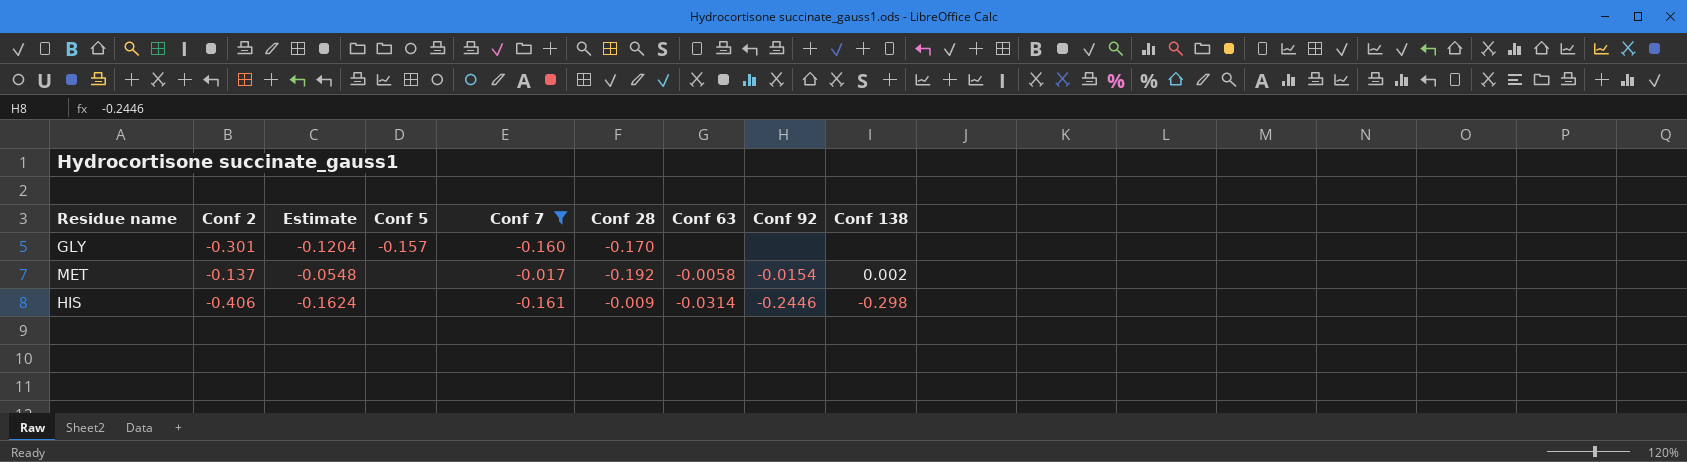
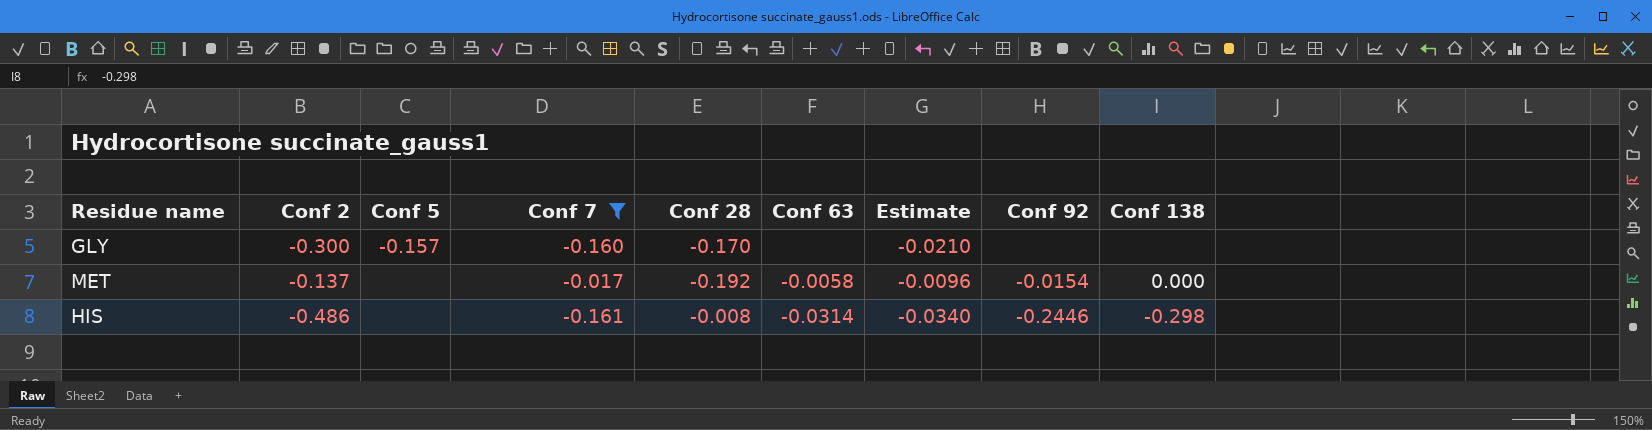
column Estimate | formula: [Conf 2] * 0.4 -> [Conf 2] * 0.07
column Estimate | position: 3 -> 7
GLY | Conf 2: -0.301 -> -0.300
MET | Conf 138: 0.002 -> 0.000
HIS | Conf 2: -0.406 -> -0.486
HIS | Conf 28: -0.009 -> -0.008

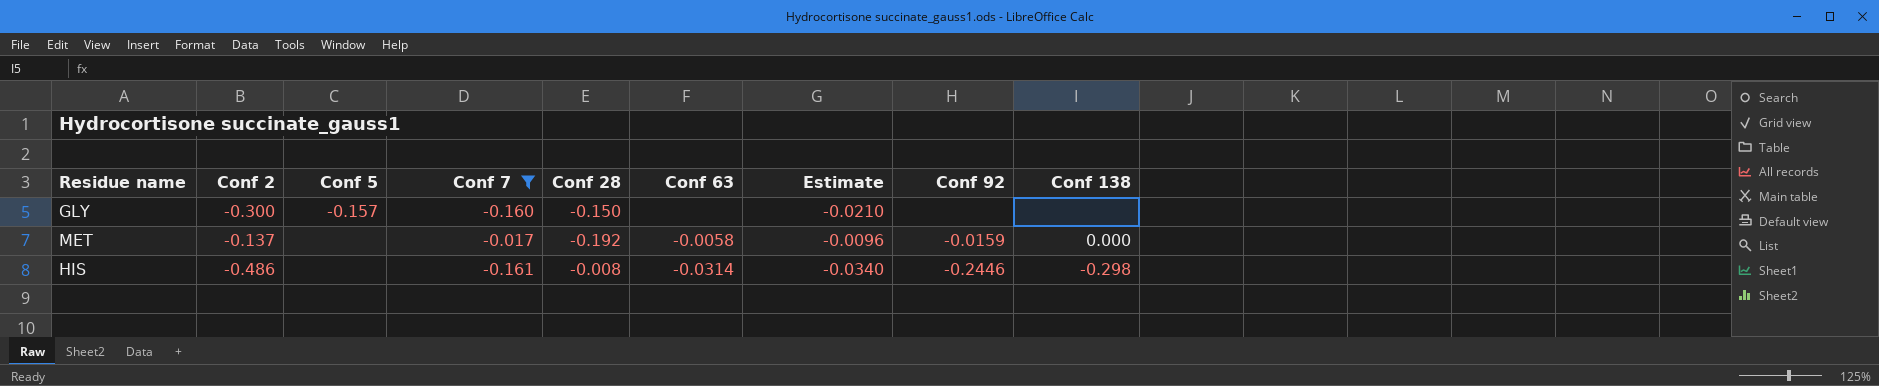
GLY | Conf 28: -0.170 -> -0.150
MET | Conf 92: -0.0154 -> -0.0159

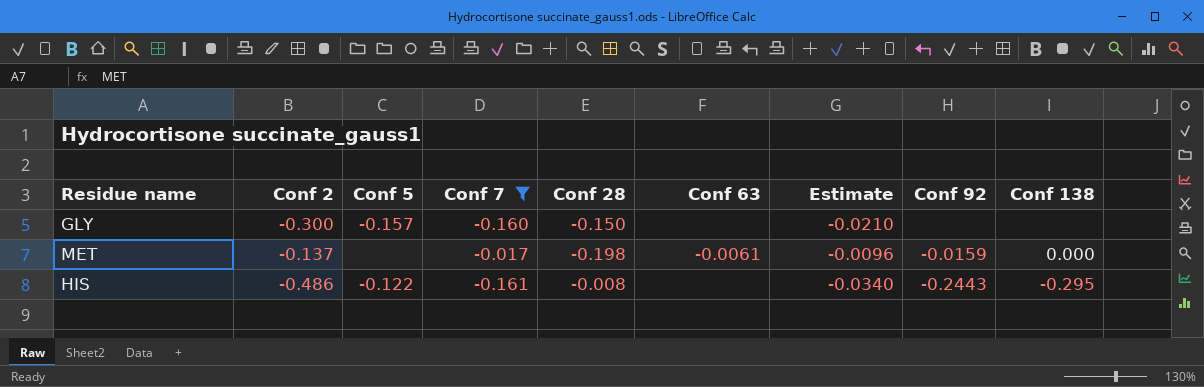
MET | Conf 28: -0.192 -> -0.198
MET | Conf 63: -0.0058 -> -0.0061
HIS | Conf 5: none -> -0.122
HIS | Conf 63: -0.0314 -> none
HIS | Conf 92: -0.2446 -> -0.2443
HIS | Conf 138: -0.298 -> -0.295

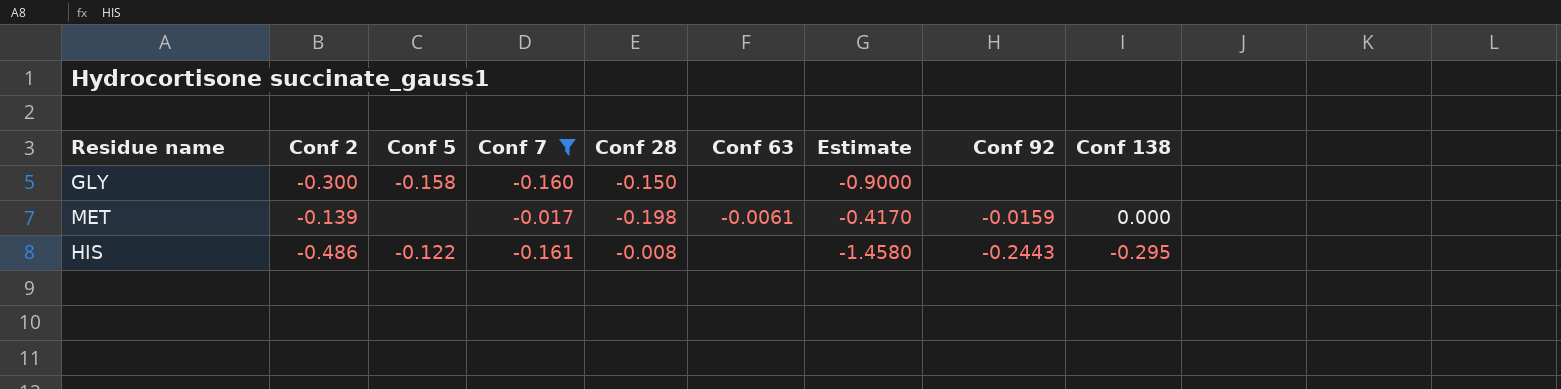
column Estimate | formula: [Conf 2] * 0.07 -> [Conf 2] * 3
GLY | Conf 5: -0.157 -> -0.158
MET | Conf 2: -0.137 -> -0.139

